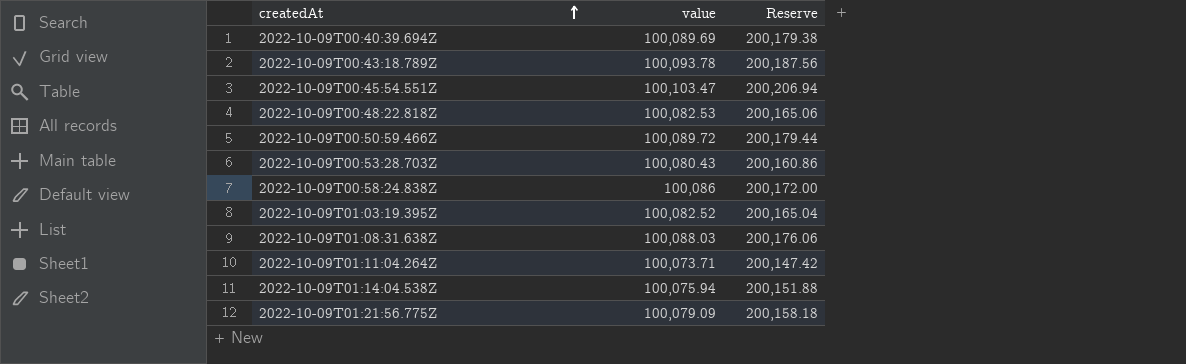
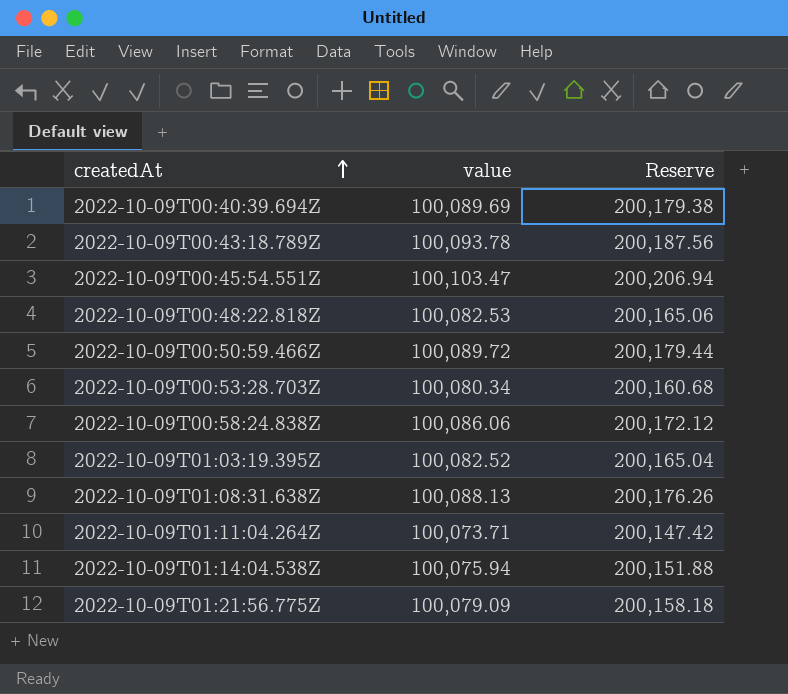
2022-10-09T00:53:28.703Z | value: 100,080.43 -> 100,080.34
2022-10-09T00:53:28.703Z | Reserve: 200,160.86 -> 200,160.68
2022-10-09T00:58:24.838Z | value: 100,086 -> 100,086.06
2022-10-09T00:58:24.838Z | Reserve: 200,172.00 -> 200,172.12
2022-10-09T01:08:31.638Z | value: 100,088.03 -> 100,088.13
2022-10-09T01:08:31.638Z | Reserve: 200,176.06 -> 200,176.26

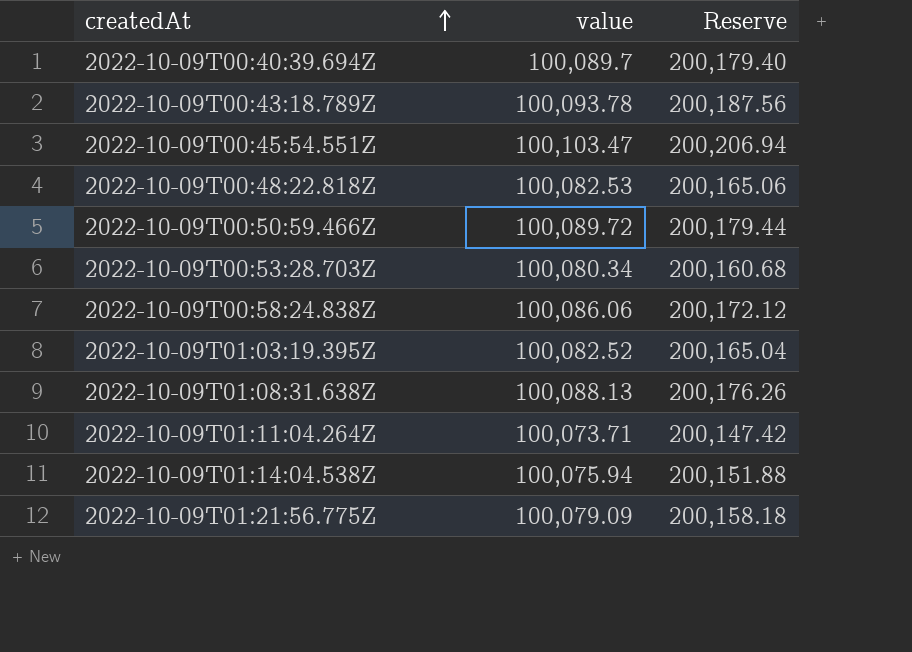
2022-10-09T00:40:39.694Z | value: 100,089.69 -> 100,089.7
2022-10-09T00:40:39.694Z | Reserve: 200,179.38 -> 200,179.40

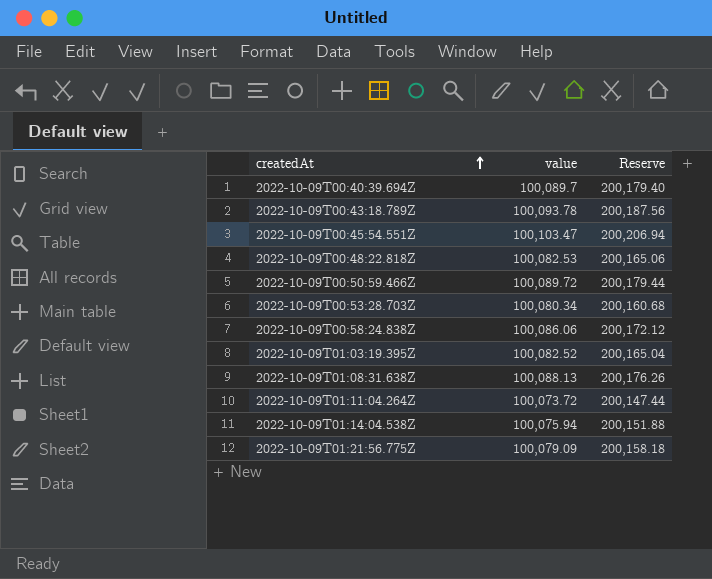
2022-10-09T01:11:04.264Z | value: 100,073.71 -> 100,073.72
2022-10-09T01:11:04.264Z | Reserve: 200,147.42 -> 200,147.44

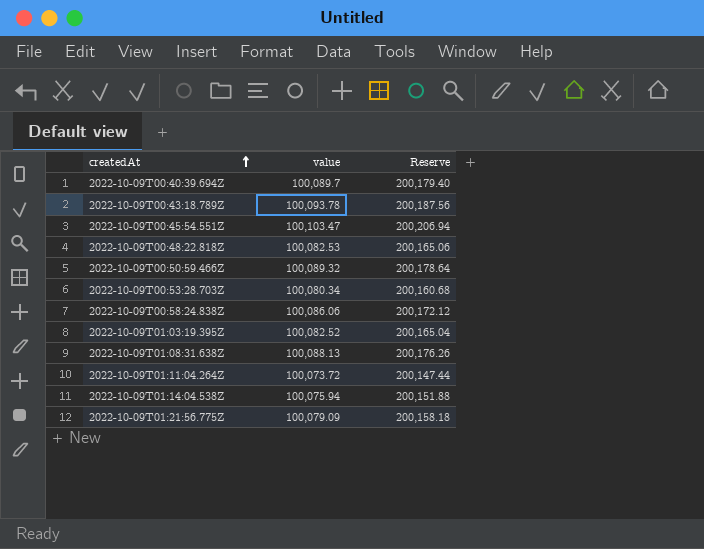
2022-10-09T00:50:59.466Z | value: 100,089.72 -> 100,089.32
2022-10-09T00:50:59.466Z | Reserve: 200,179.44 -> 200,178.64

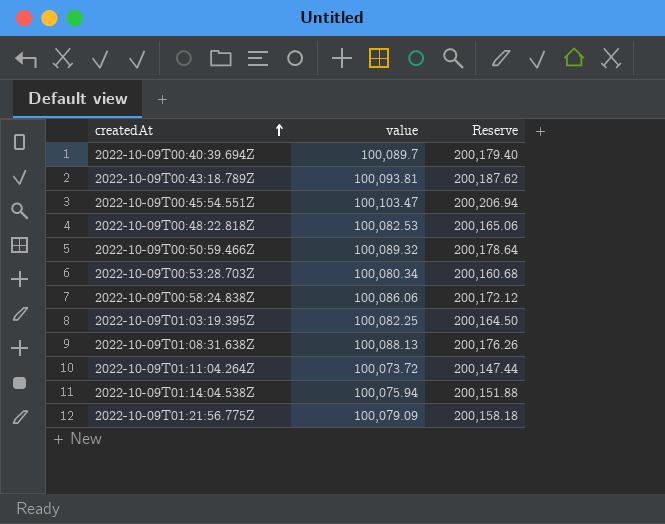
2022-10-09T00:43:18.789Z | value: 100,093.78 -> 100,093.81
2022-10-09T00:43:18.789Z | Reserve: 200,187.56 -> 200,187.62
2022-10-09T01:03:19.395Z | value: 100,082.52 -> 100,082.25
2022-10-09T01:03:19.395Z | Reserve: 200,165.04 -> 200,164.50

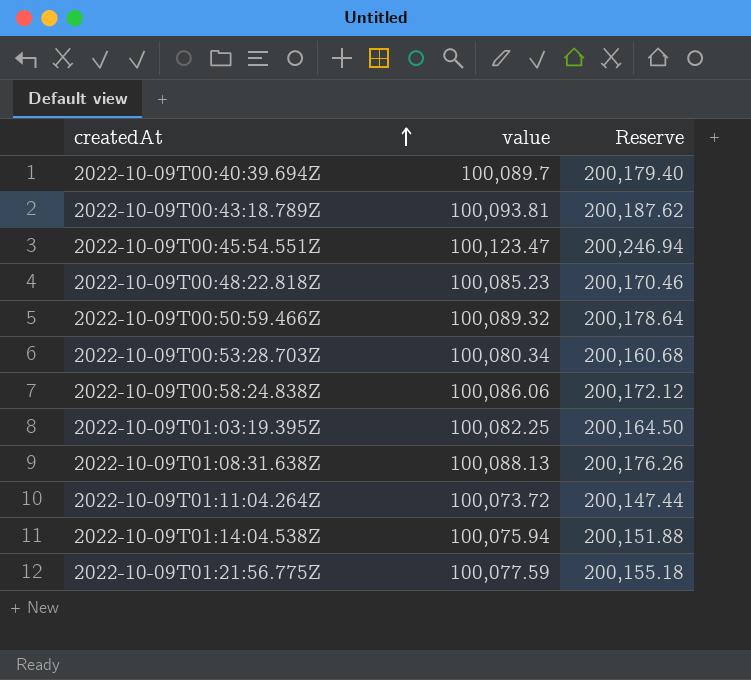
2022-10-09T00:45:54.551Z | value: 100,103.47 -> 100,123.47
2022-10-09T00:45:54.551Z | Reserve: 200,206.94 -> 200,246.94
2022-10-09T00:48:22.818Z | value: 100,082.53 -> 100,085.23
2022-10-09T00:48:22.818Z | Reserve: 200,165.06 -> 200,170.46
2022-10-09T01:21:56.775Z | value: 100,079.09 -> 100,077.59
2022-10-09T01:21:56.775Z | Reserve: 200,158.18 -> 200,155.18

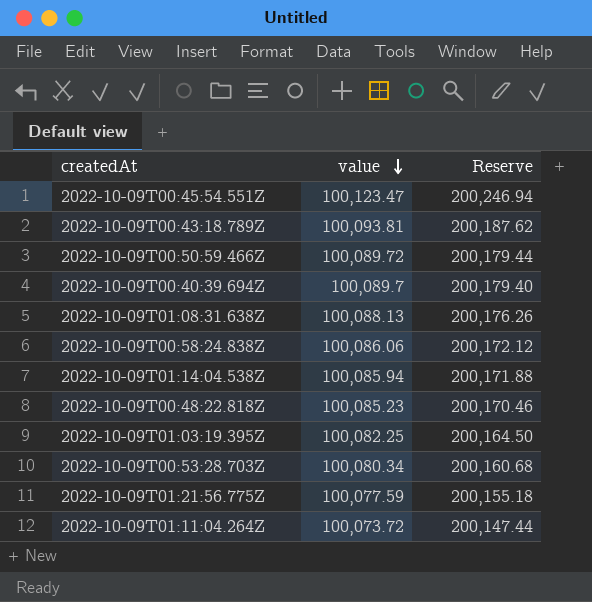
row order: createdAt ascending -> value descending
2022-10-09T00:50:59.466Z | value: 100,089.32 -> 100,089.72
2022-10-09T00:50:59.466Z | Reserve: 200,178.64 -> 200,179.44
2022-10-09T01:14:04.538Z | value: 100,075.94 -> 100,085.94
2022-10-09T01:14:04.538Z | Reserve: 200,151.88 -> 200,171.88

